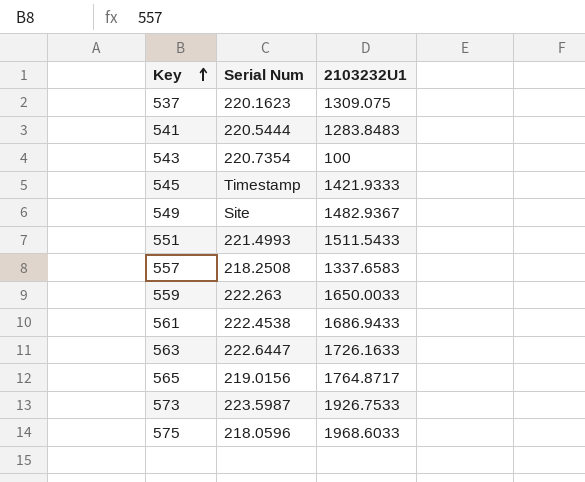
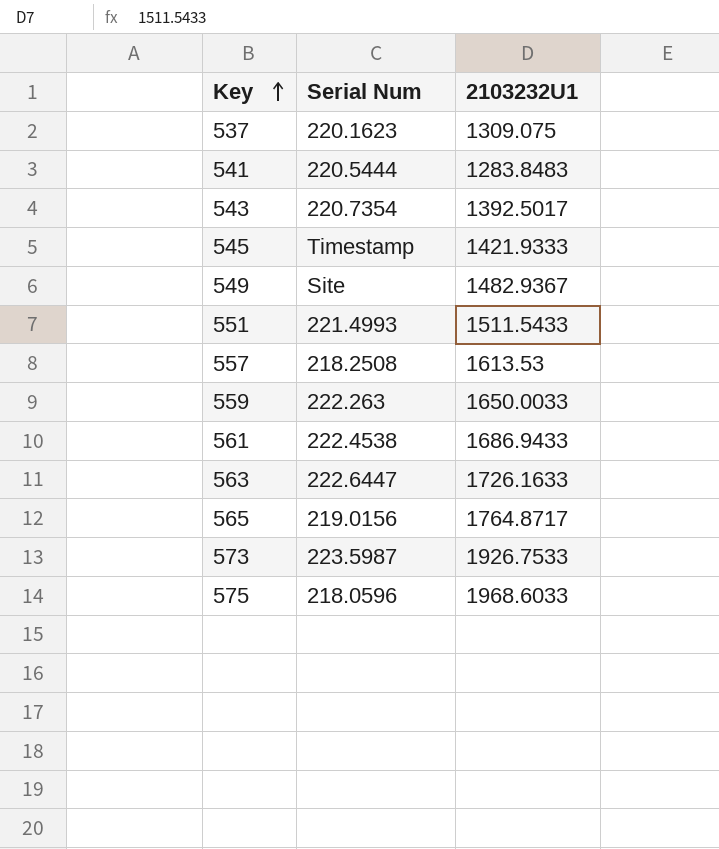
543 | 2103232U1: 100 -> 1392.5017
557 | 2103232U1: 1337.6583 -> 1613.53

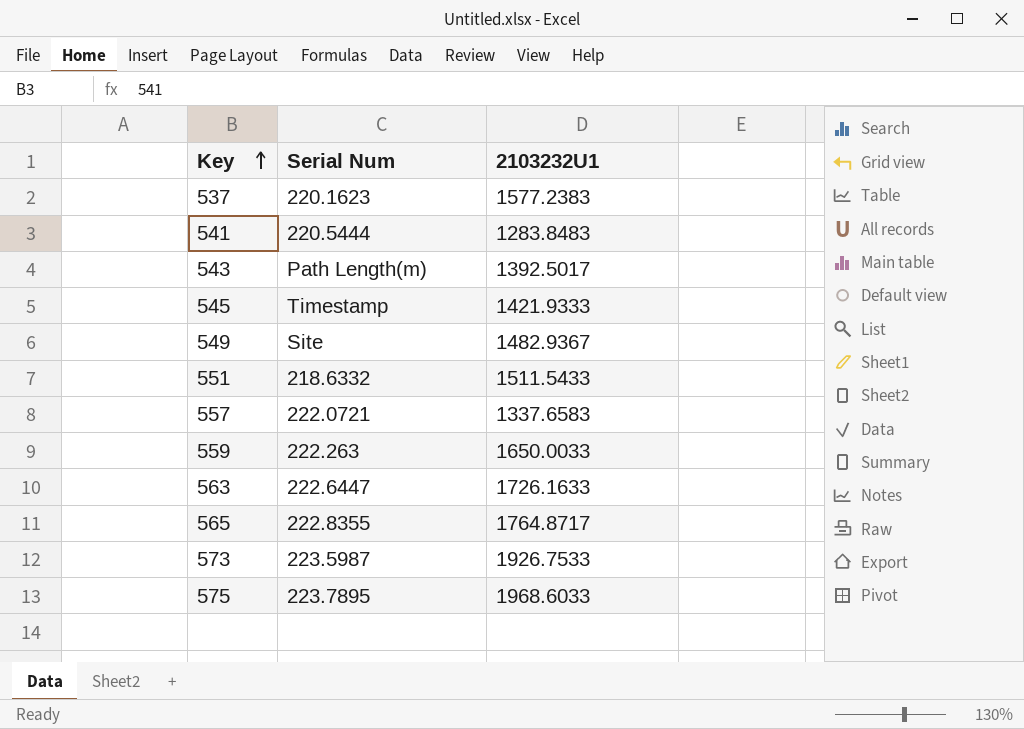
row 561: 222.4538 | 1686.9433 -> none
537 | 2103232U1: 1309.075 -> 1577.2383
543 | Serial Num: 220.7354 -> Path Length(m)
551 | Serial Num: 221.4993 -> 218.6332
557 | Serial Num: 218.2508 -> 222.0721
557 | 2103232U1: 1613.53 -> 1337.6583
565 | Serial Num: 219.0156 -> 222.8355
575 | Serial Num: 218.0596 -> 223.7895

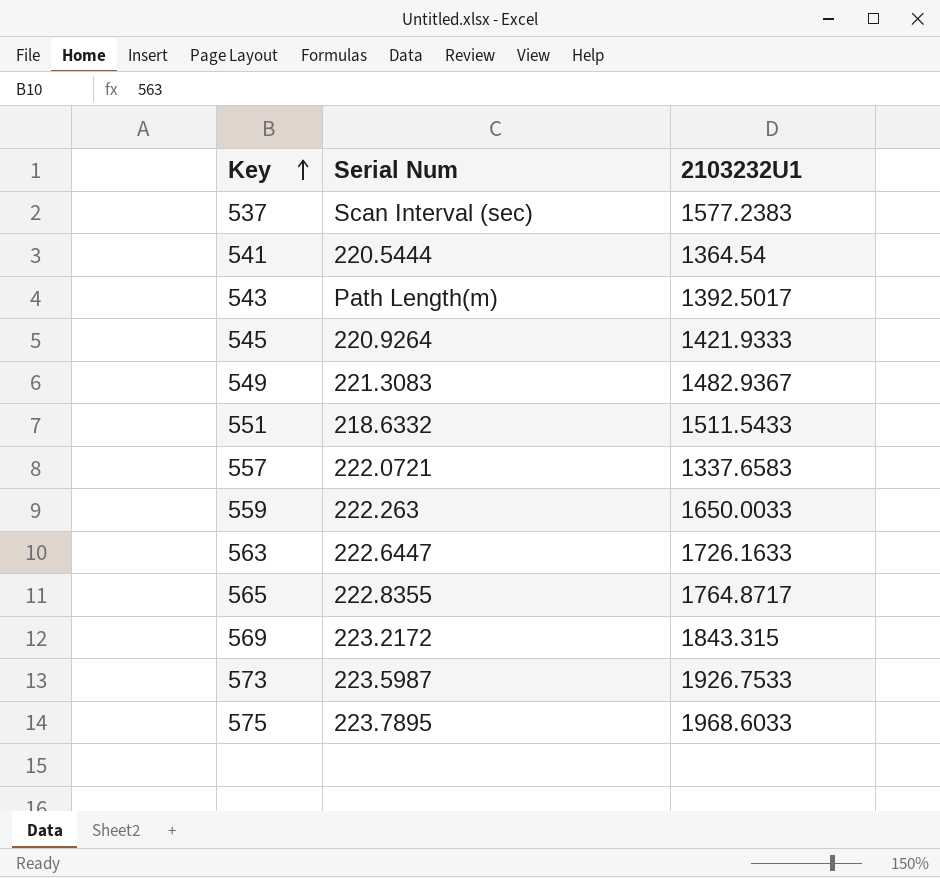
537 | Serial Num: 220.1623 -> Scan Interval (sec)
541 | 2103232U1: 1283.8483 -> 1364.54
545 | Serial Num: Timestamp -> 220.9264
549 | Serial Num: Site -> 221.3083
row 569: none -> 223.2172 | 1843.315

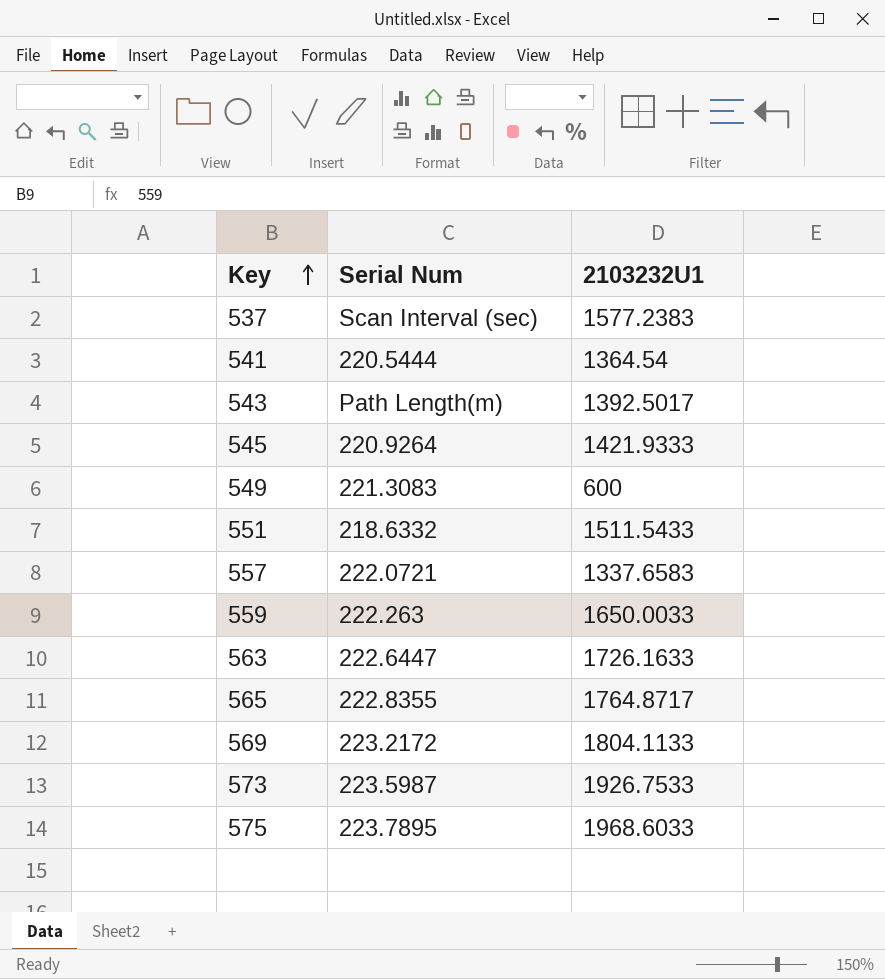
549 | 2103232U1: 1482.9367 -> 600
569 | 2103232U1: 1843.315 -> 1804.1133

